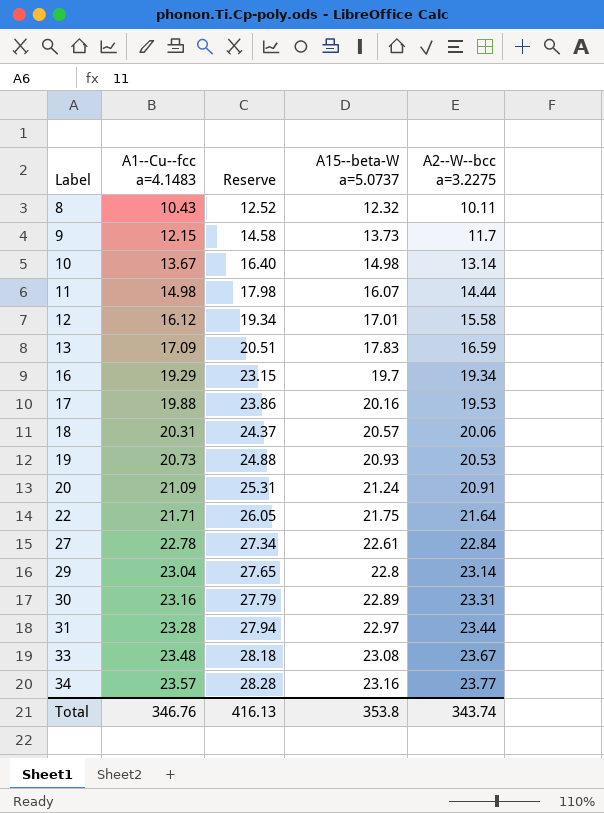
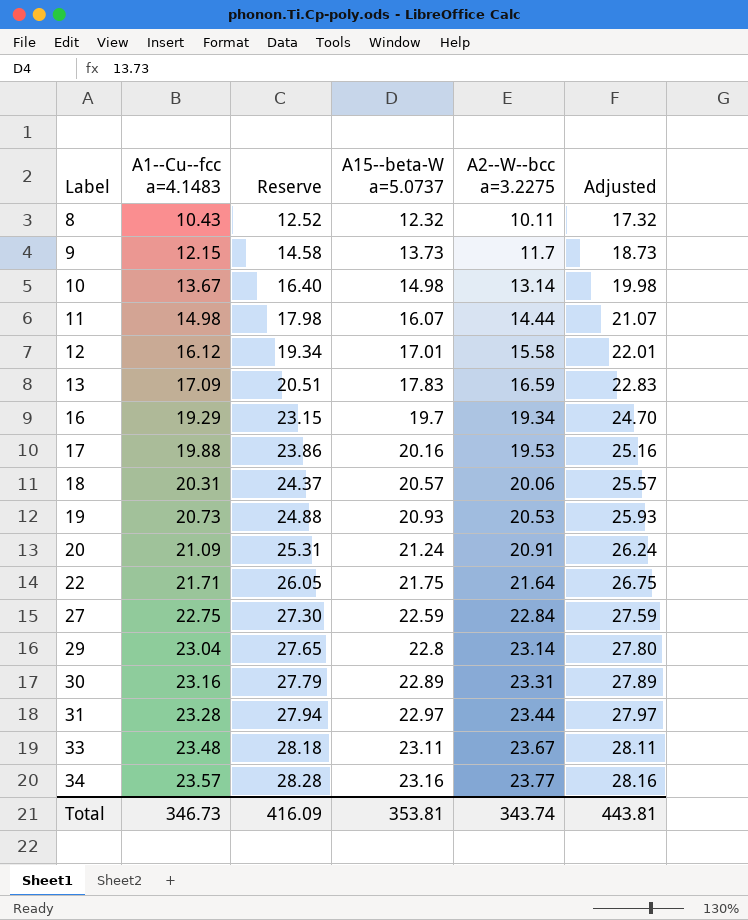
column Adjusted | formula: none -> [A15--beta-W a=5.0737] + 5
27 | A1--Cu--fcc a=4.1483: 22.78 -> 22.75
27 | Reserve: 27.34 -> 27.30
27 | A15--beta-W a=5.0737: 22.61 -> 22.59
33 | A15--beta-W a=5.0737: 23.08 -> 23.11
Total | A1--Cu--fcc a=4.1483: 346.76 -> 346.73
Total | Reserve: 416.13 -> 416.09
Total | A15--beta-W a=5.0737: 353.8 -> 353.81

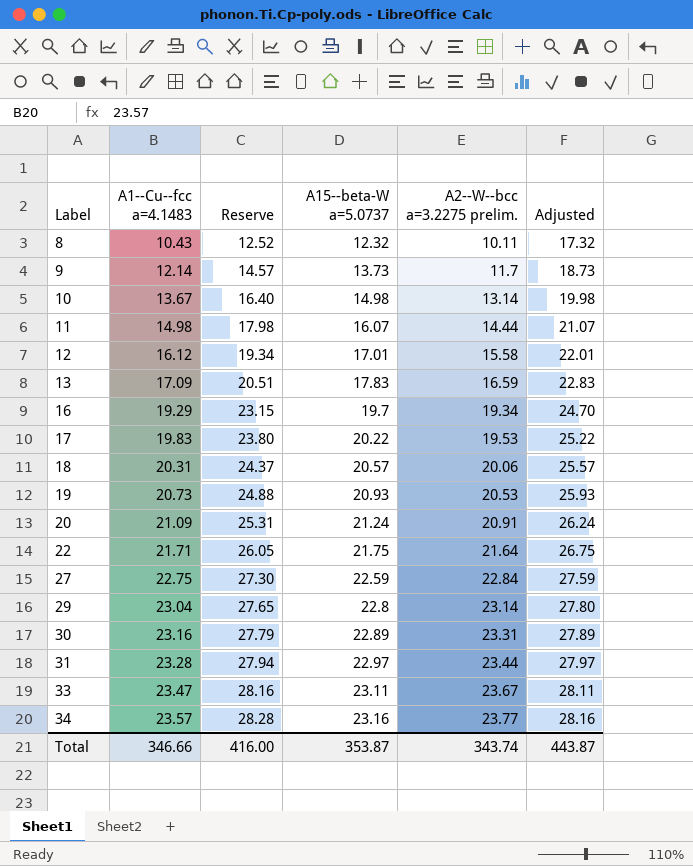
column name: A2--W--bcc a=3.2275 -> A2--W--bcc a=3.2275 prelim.
9 | A1--Cu--fcc a=4.1483: 12.15 -> 12.14
9 | Reserve: 14.58 -> 14.57
17 | A1--Cu--fcc a=4.1483: 19.88 -> 19.83
17 | Reserve: 23.86 -> 23.80
17 | A15--beta-W a=5.0737: 20.16 -> 20.22
17 | Adjusted: 25.16 -> 25.22
33 | A1--Cu--fcc a=4.1483: 23.48 -> 23.47
33 | Reserve: 28.18 -> 28.16
Total | A1--Cu--fcc a=4.1483: 346.73 -> 346.66
Total | Reserve: 416.09 -> 416.00
Total | A15--beta-W a=5.0737: 353.81 -> 353.87
Total | Adjusted: 443.81 -> 443.87

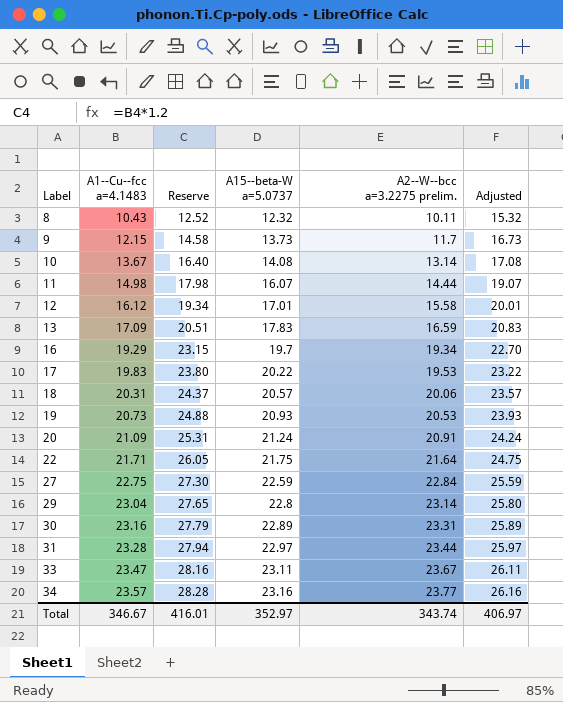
column Adjusted | formula: [A15--beta-W a=5.0737] + 5 -> [A15--beta-W a=5.0737] + 3
9 | A1--Cu--fcc a=4.1483: 12.14 -> 12.15
9 | Reserve: 14.57 -> 14.58
10 | A15--beta-W a=5.0737: 14.98 -> 14.08
Total | A1--Cu--fcc a=4.1483: 346.66 -> 346.67
Total | Reserve: 416.00 -> 416.01
Total | A15--beta-W a=5.0737: 353.87 -> 352.97
Total | Adjusted: 443.87 -> 406.97

